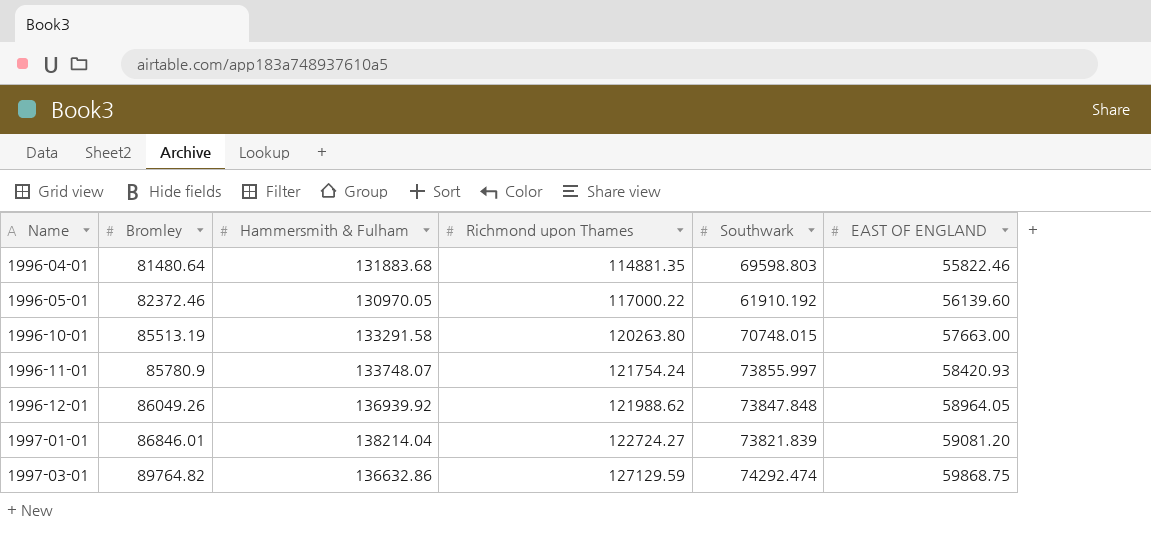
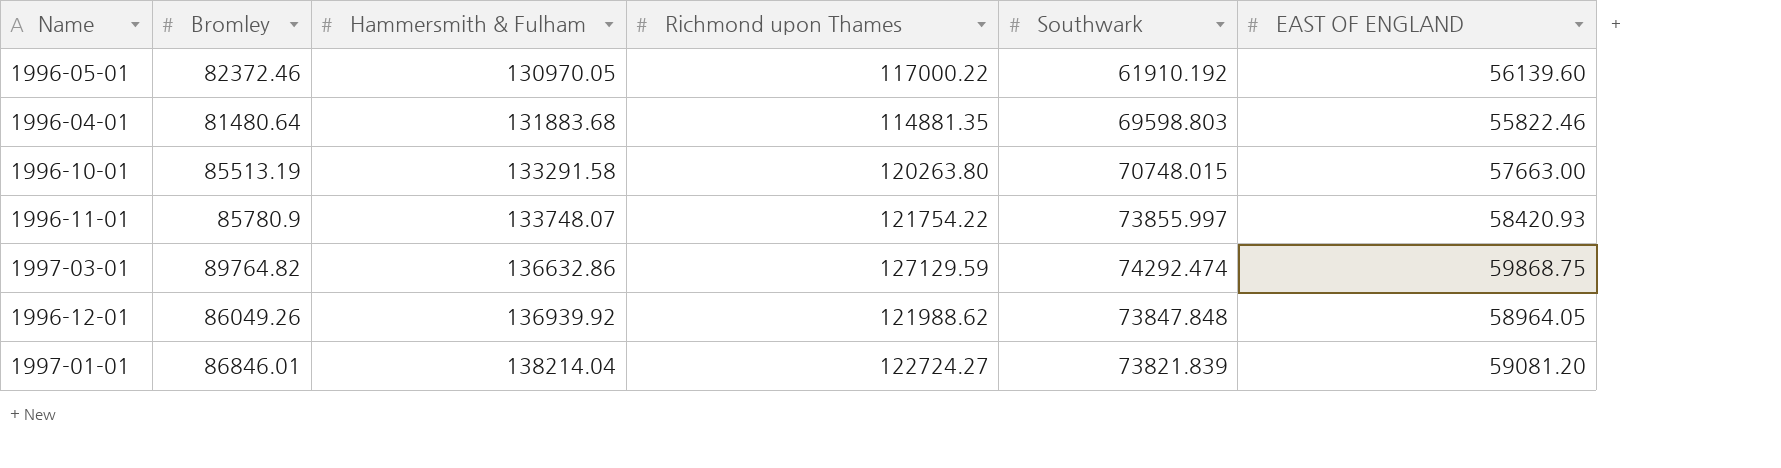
row order: Name ascending -> Hammersmith & Fulham ascending
1996-11-01 | Richmond upon Thames: 121754.24 -> 121754.22

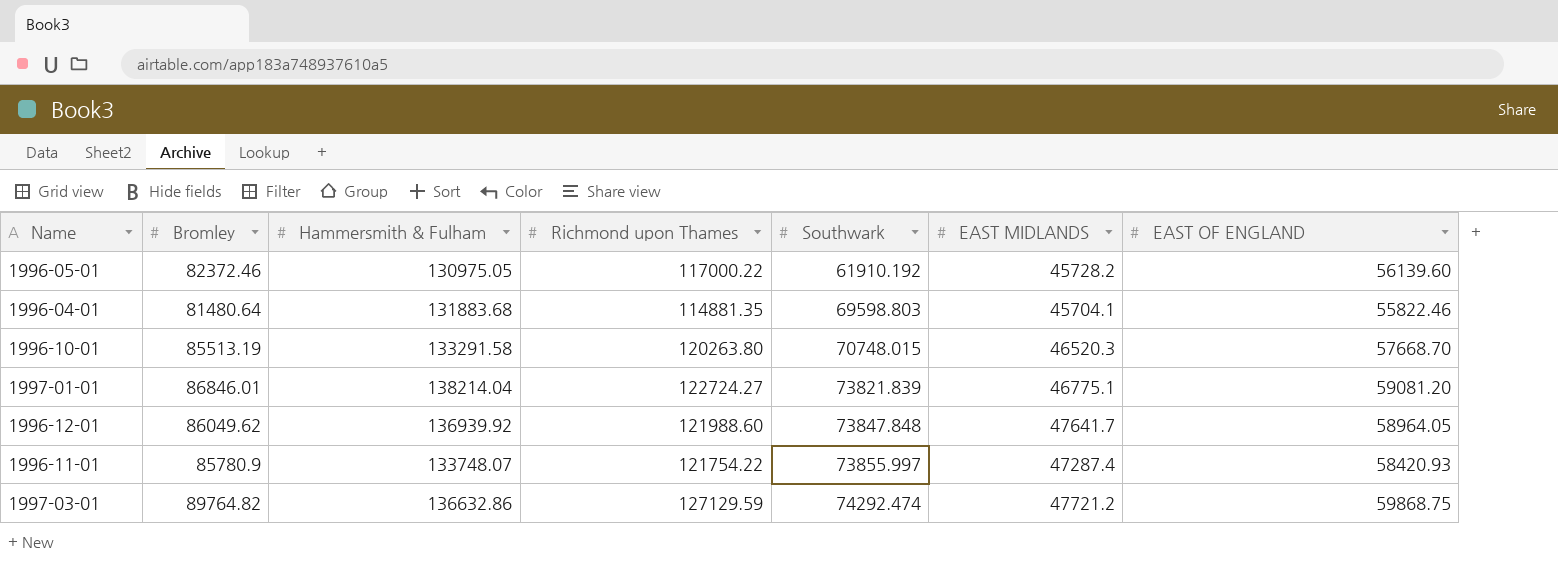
row order: Hammersmith & Fulham ascending -> Southwark ascending
column EAST MIDLANDS | position: none -> 6
1996-05-01 | Hammersmith & Fulham: 130970.05 -> 130975.05
1996-10-01 | EAST OF ENGLAND: 57663.00 -> 57668.70
1996-12-01 | Bromley: 86049.26 -> 86049.62
1996-12-01 | Richmond upon Thames: 121988.62 -> 121988.60

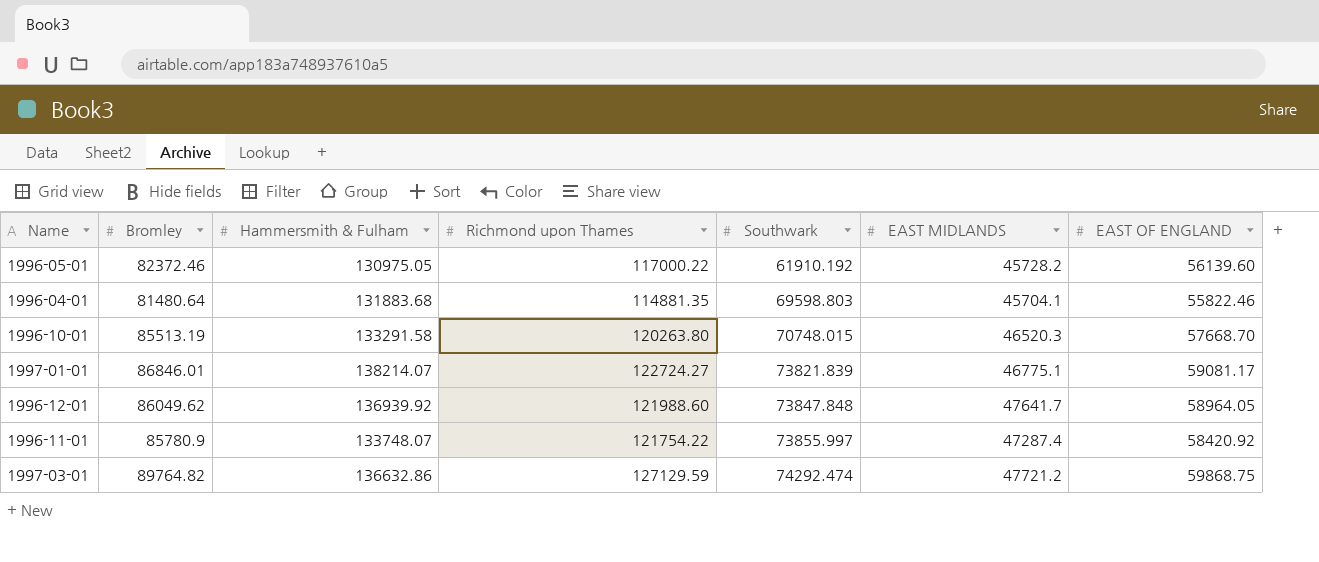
1997-01-01 | Hammersmith & Fulham: 138214.04 -> 138214.07
1997-01-01 | EAST OF ENGLAND: 59081.20 -> 59081.17
1996-11-01 | EAST OF ENGLAND: 58420.93 -> 58420.92

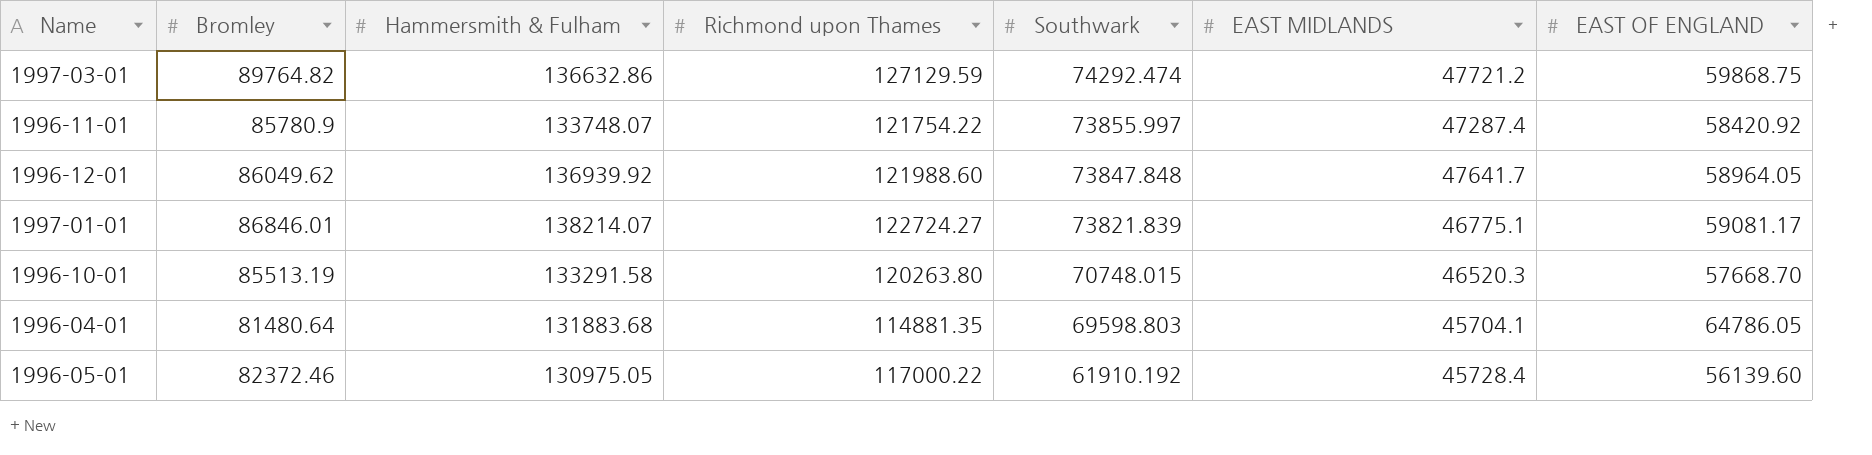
row order: Southwark ascending -> Southwark descending
1996-04-01 | EAST OF ENGLAND: 55822.46 -> 64786.05
1996-05-01 | EAST MIDLANDS: 45728.2 -> 45728.4

